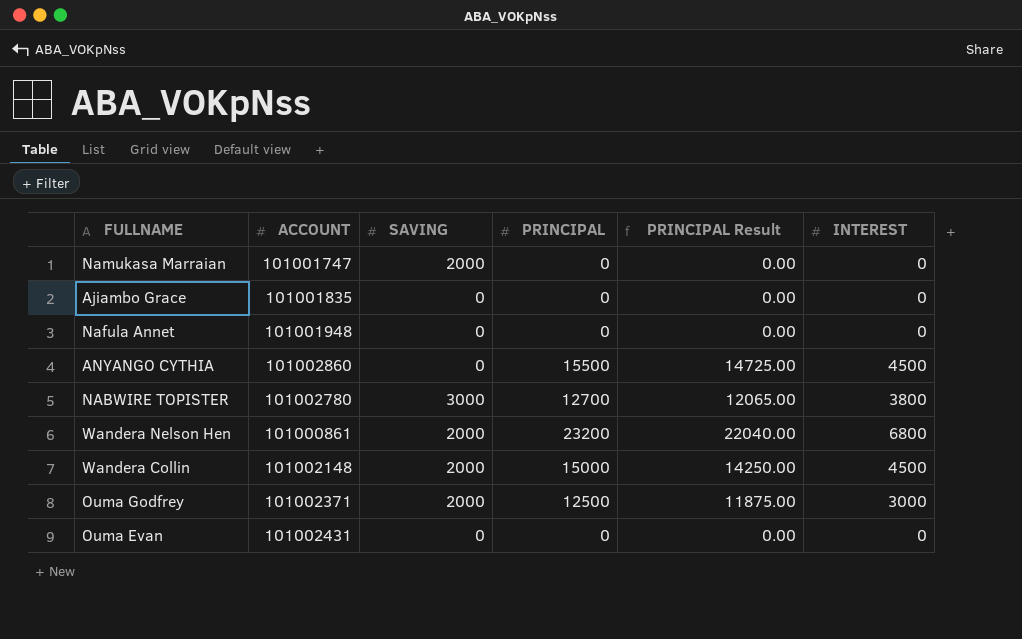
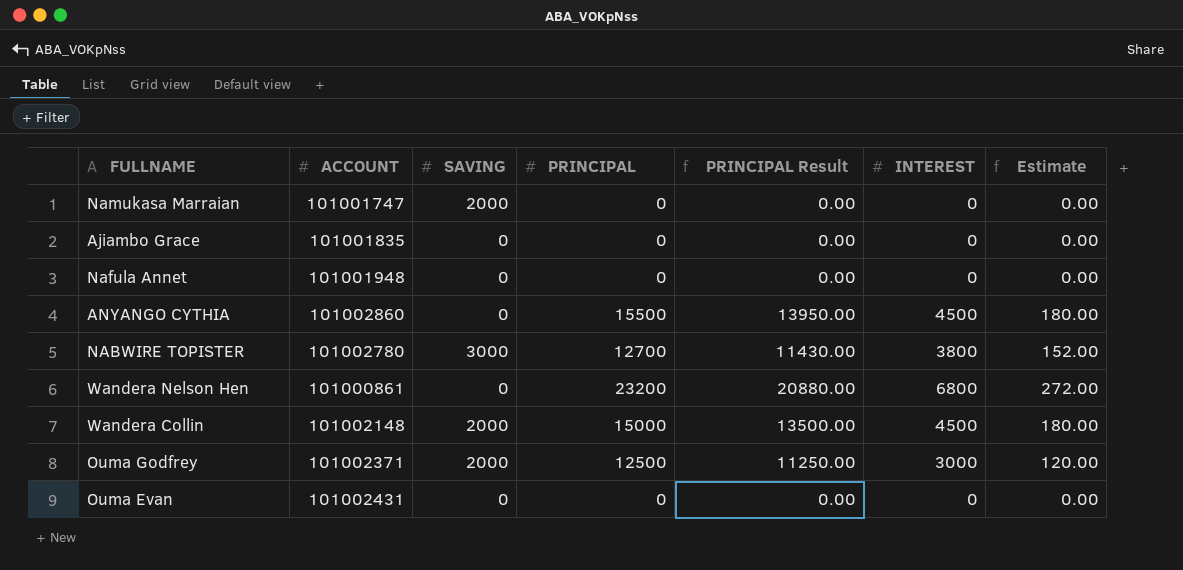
column PRINCIPAL Result | formula: [PRINCIPAL] * 0.95 -> [PRINCIPAL] * 0.9
column Estimate | formula: none -> [INTEREST] * 0.04
Wandera Nelson Hen | SAVING: 2000 -> 0

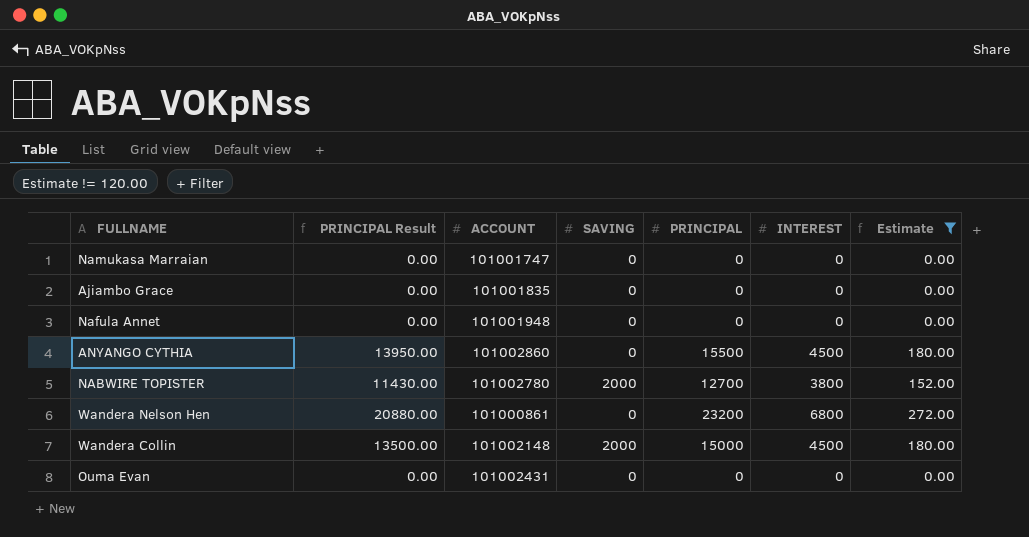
filter: none -> Estimate != 120.00
column PRINCIPAL Result | position: 5 -> 2
Namukasa Marraian | SAVING: 2000 -> 0
NABWIRE TOPISTER | SAVING: 3000 -> 2000

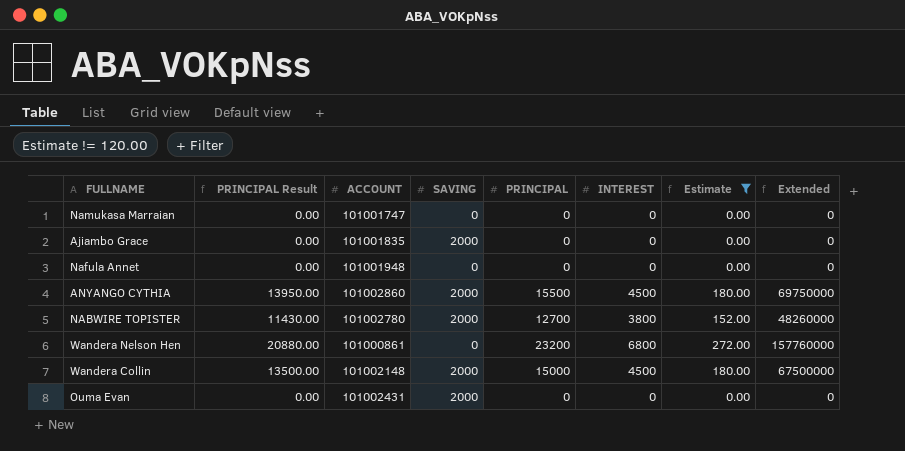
column Extended | formula: none -> [PRINCIPAL] * [INTEREST]
Ajiambo Grace | SAVING: 0 -> 2000
ANYANGO CYTHIA | SAVING: 0 -> 2000
Ouma Evan | SAVING: 0 -> 2000

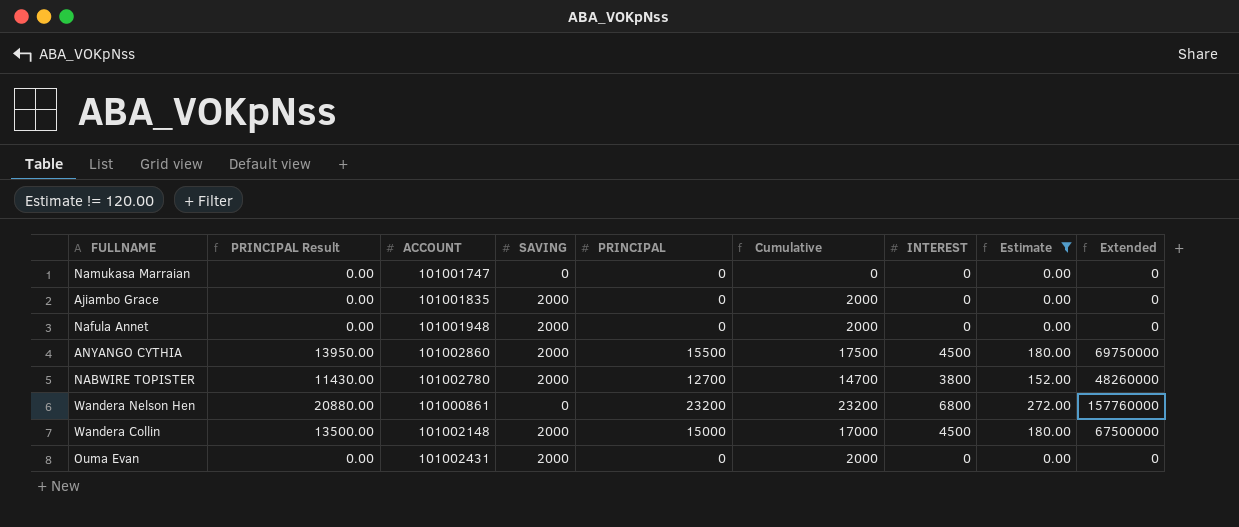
column Cumulative | formula: none -> [SAVING] + [PRINCIPAL]
Nafula Annet | SAVING: 0 -> 2000

